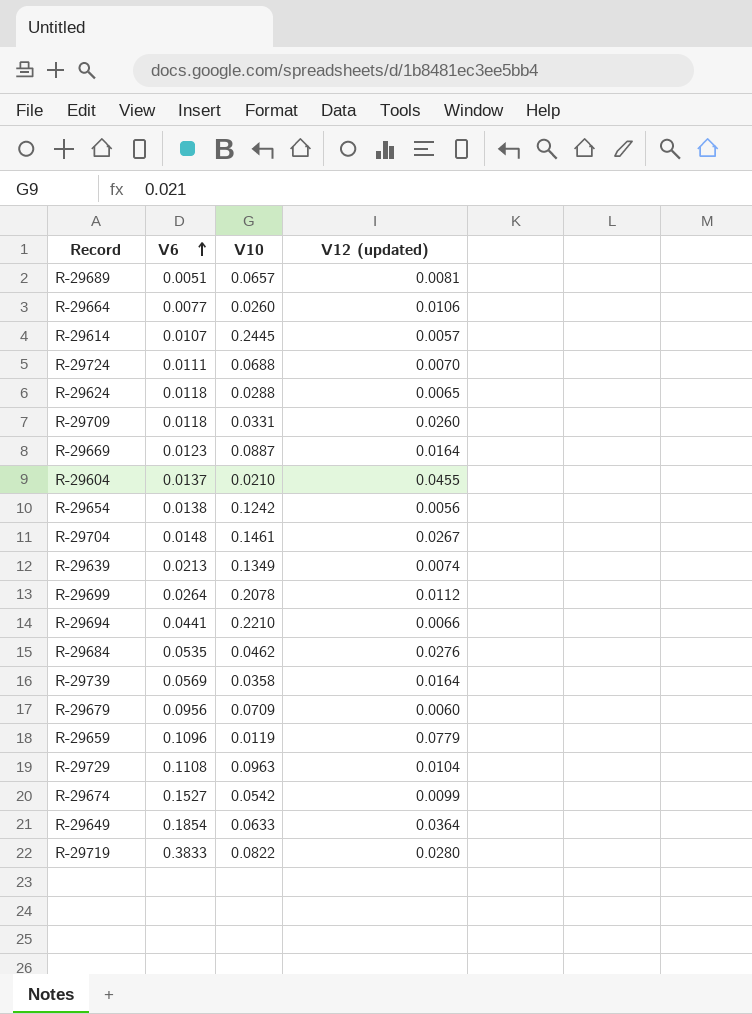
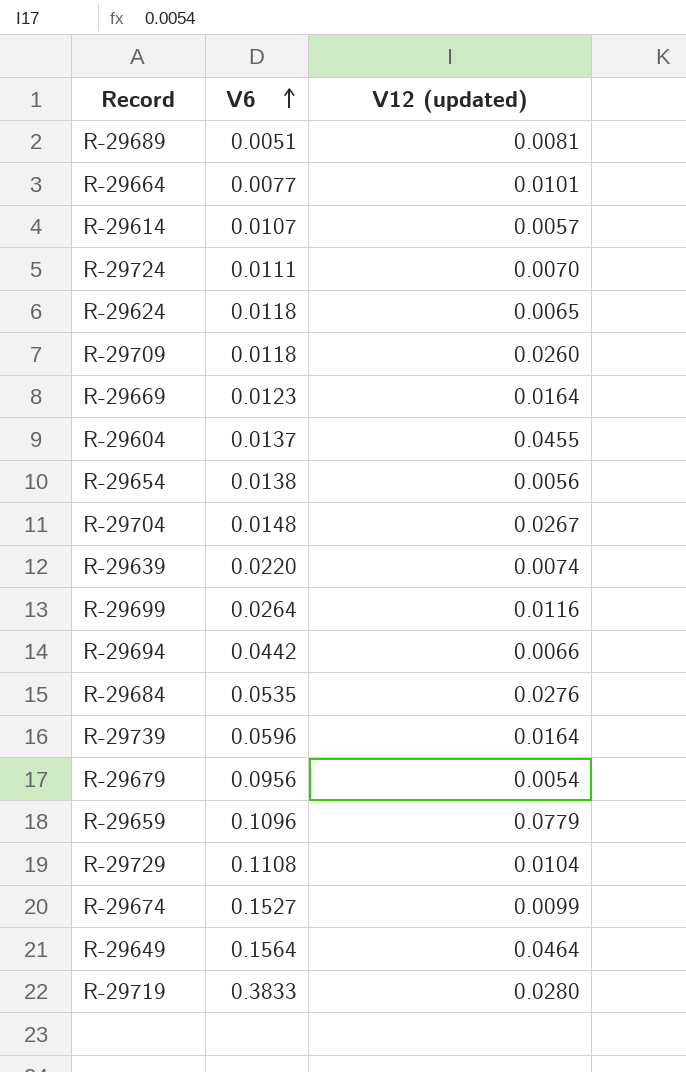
column V10 | position: 3 -> none
R-29664 | V12 (updated): 0.0106 -> 0.0101
R-29639 | V6: 0.0213 -> 0.0220
R-29699 | V12 (updated): 0.0112 -> 0.0116
R-29694 | V6: 0.0441 -> 0.0442
R-29739 | V6: 0.0569 -> 0.0596
R-29679 | V12 (updated): 0.0060 -> 0.0054
R-29649 | V6: 0.1854 -> 0.1564
R-29649 | V12 (updated): 0.0364 -> 0.0464

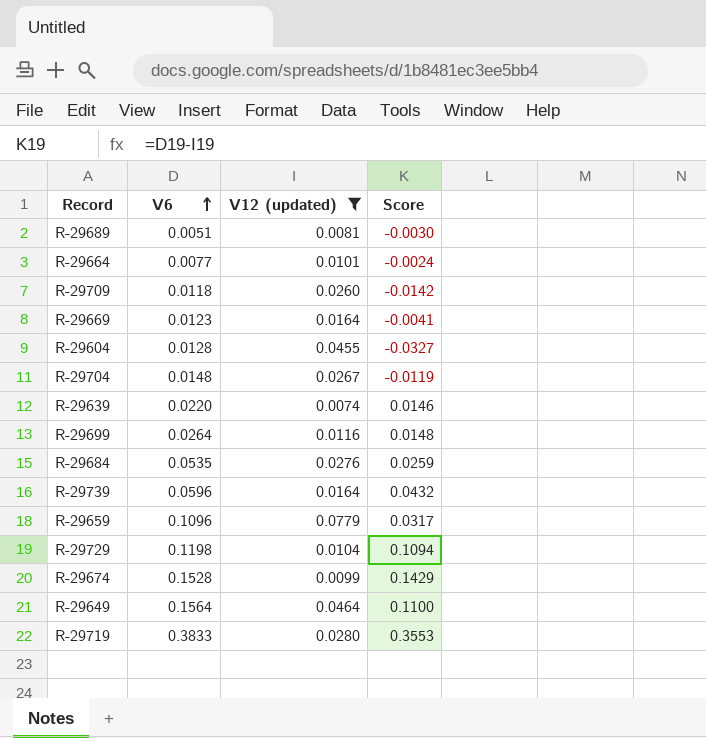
filter: none -> V12 (updated) >= 0.0074
column Score | formula: none -> [V6] - [V12 (updated)]
R-29604 | V6: 0.0137 -> 0.0128
R-29729 | V6: 0.1108 -> 0.1198
R-29674 | V6: 0.1527 -> 0.1528

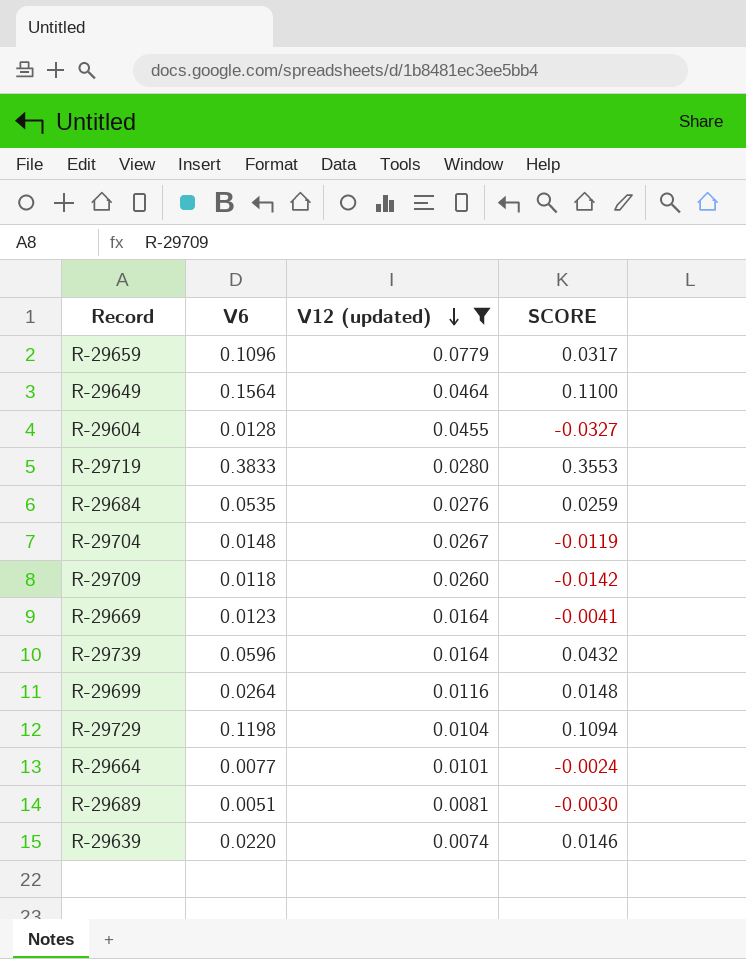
row order: V6 ascending -> V12 (updated) descending
column name: Score -> SCORE
row R-29674: 0.1528 | 0.0099 | 0.1429 -> none

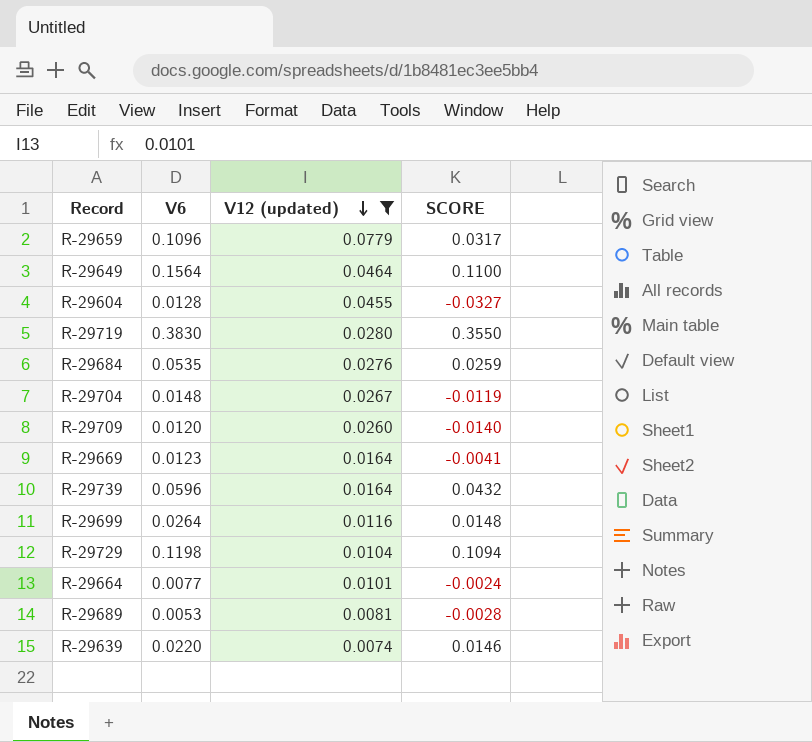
R-29719 | V6: 0.3833 -> 0.3830
R-29719 | SCORE: 0.3553 -> 0.3550
R-29709 | V6: 0.0118 -> 0.0120
R-29709 | SCORE: -0.0142 -> -0.0140
R-29689 | V6: 0.0051 -> 0.0053
R-29689 | SCORE: -0.0030 -> -0.0028

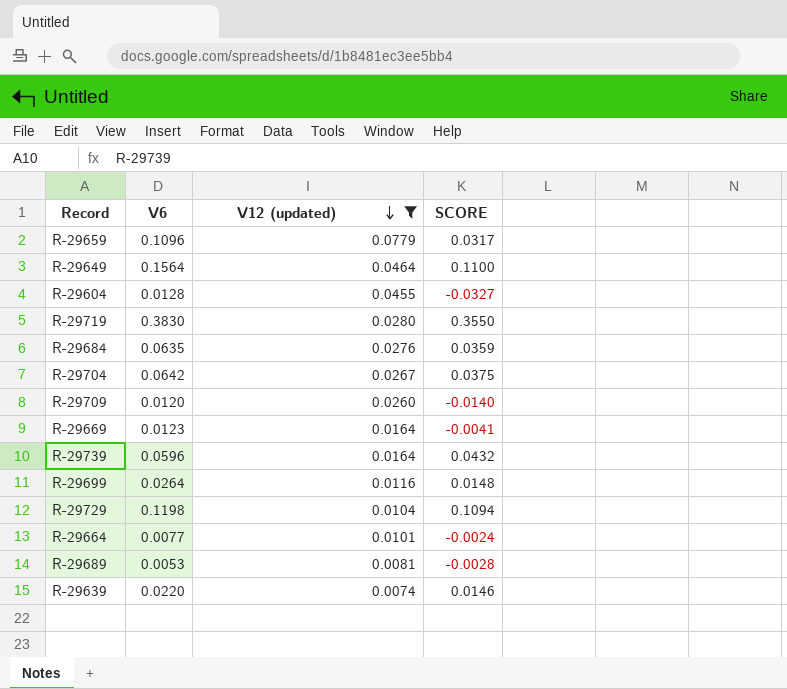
R-29684 | V6: 0.0535 -> 0.0635
R-29684 | SCORE: 0.0259 -> 0.0359
R-29704 | V6: 0.0148 -> 0.0642
R-29704 | SCORE: -0.0119 -> 0.0375

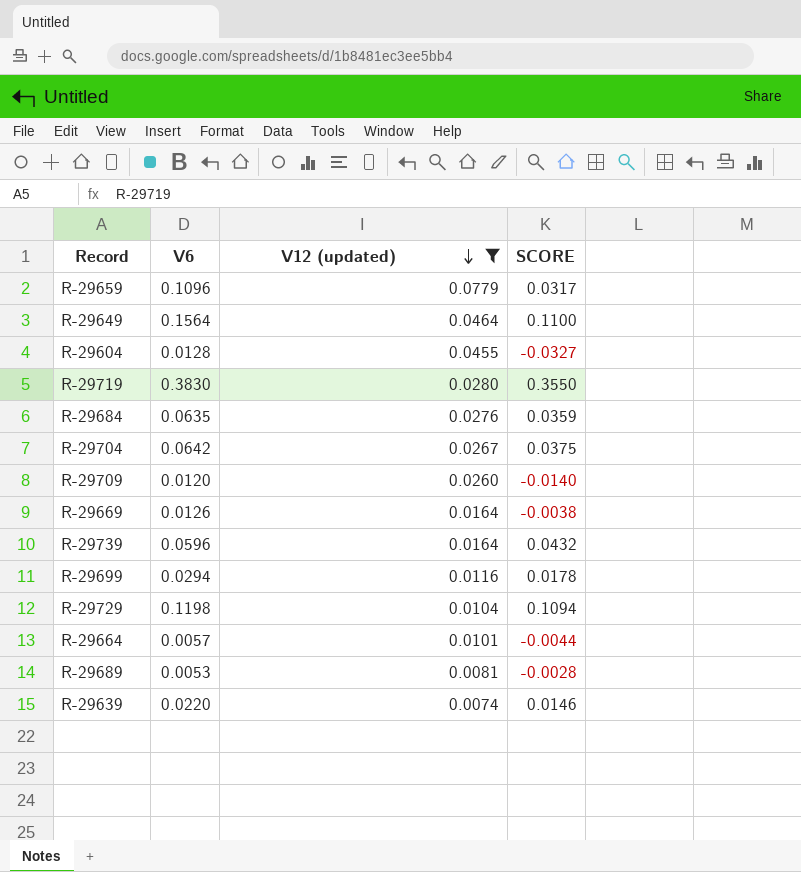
R-29669 | V6: 0.0123 -> 0.0126
R-29669 | SCORE: -0.0041 -> -0.0038
R-29699 | V6: 0.0264 -> 0.0294
R-29699 | SCORE: 0.0148 -> 0.0178
R-29664 | V6: 0.0077 -> 0.0057
R-29664 | SCORE: -0.0024 -> -0.0044

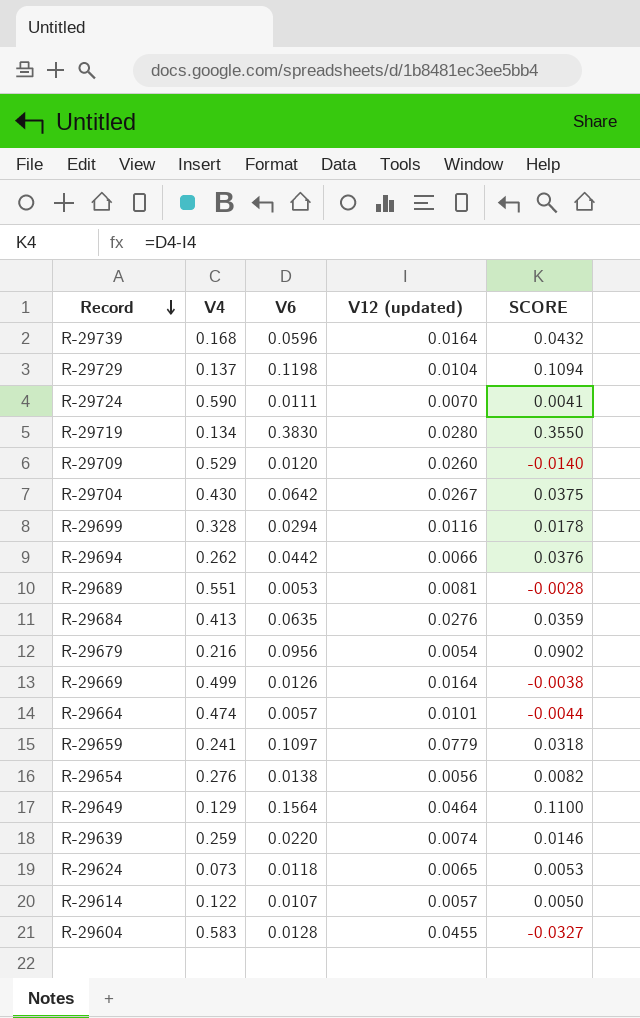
filter: V12 (updated) >= 0.0074 -> none
row order: V12 (updated) descending -> Record descending
column V4 | position: none -> 2
R-29659 | V6: 0.1096 -> 0.1097
R-29659 | SCORE: 0.0317 -> 0.0318

